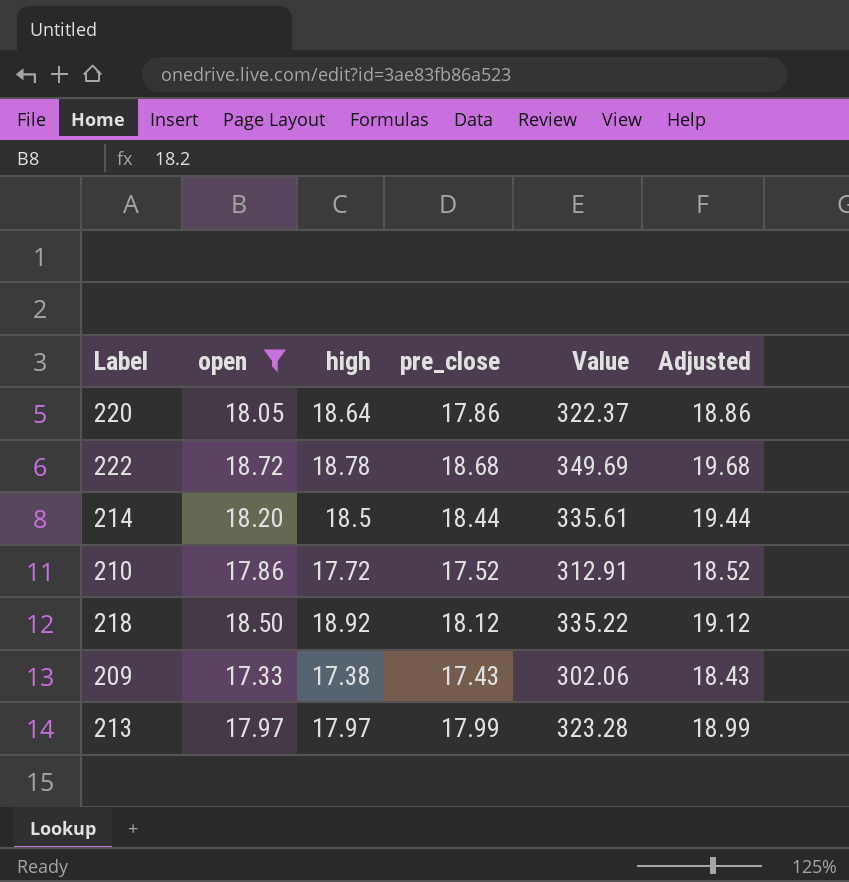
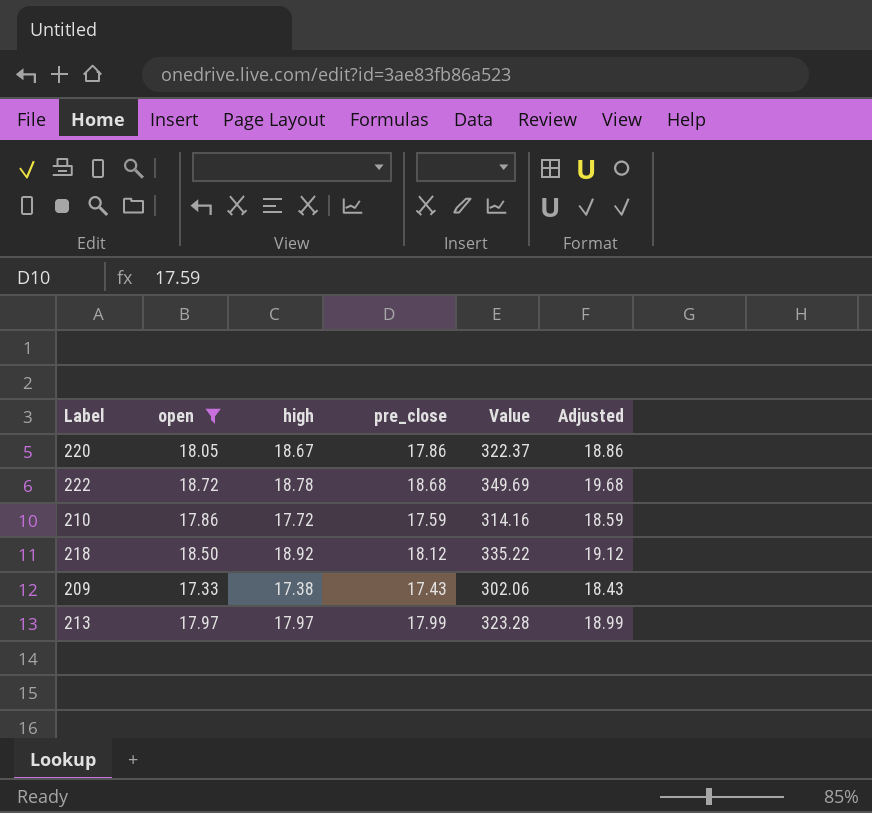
row 214: 18.20 | 18.5 | 18.44 | 335.61 | 19.44 -> none
220 | high: 18.64 -> 18.67
210 | pre_close: 17.52 -> 17.59
210 | Value: 312.91 -> 314.16
210 | Adjusted: 18.52 -> 18.59

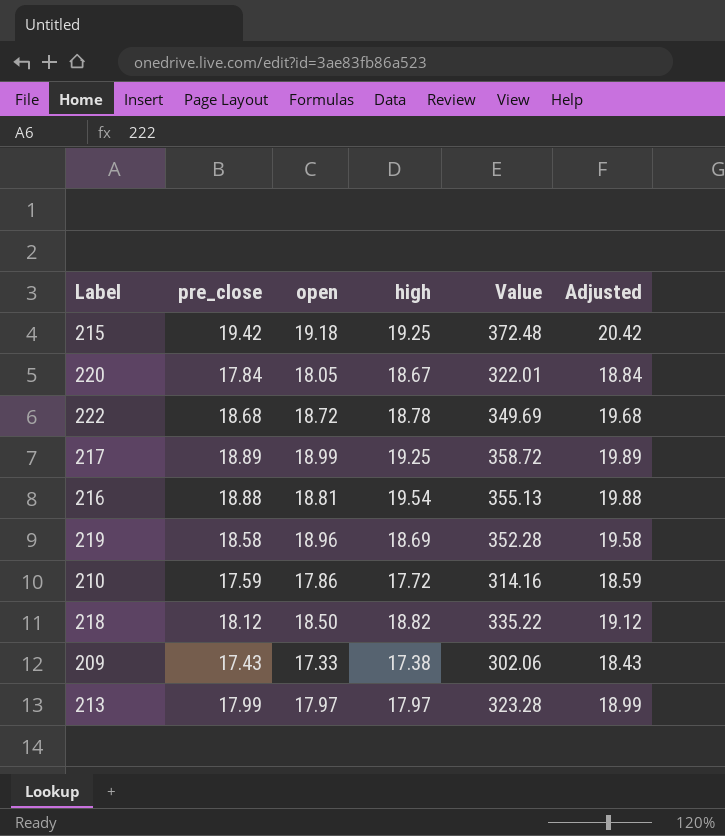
filter: open <= 18.72 -> none
column pre_close | position: 4 -> 2
220 | pre_close: 17.86 -> 17.84
220 | Value: 322.37 -> 322.01
220 | Adjusted: 18.86 -> 18.84
218 | high: 18.92 -> 18.82

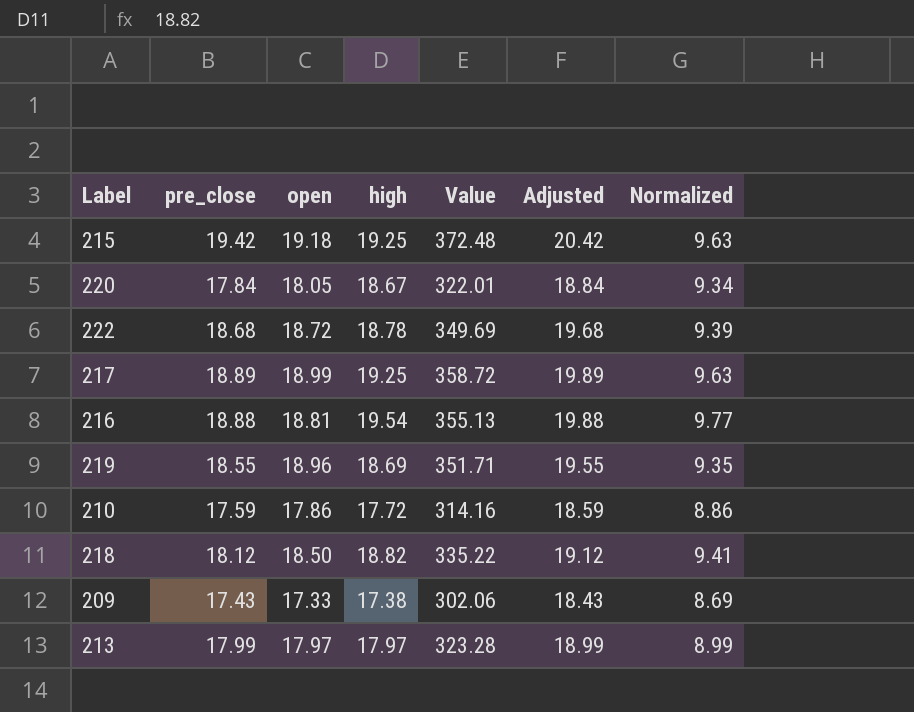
column Normalized | formula: none -> [high] * 0.5
219 | pre_close: 18.58 -> 18.55
219 | Value: 352.28 -> 351.71
219 | Adjusted: 19.58 -> 19.55

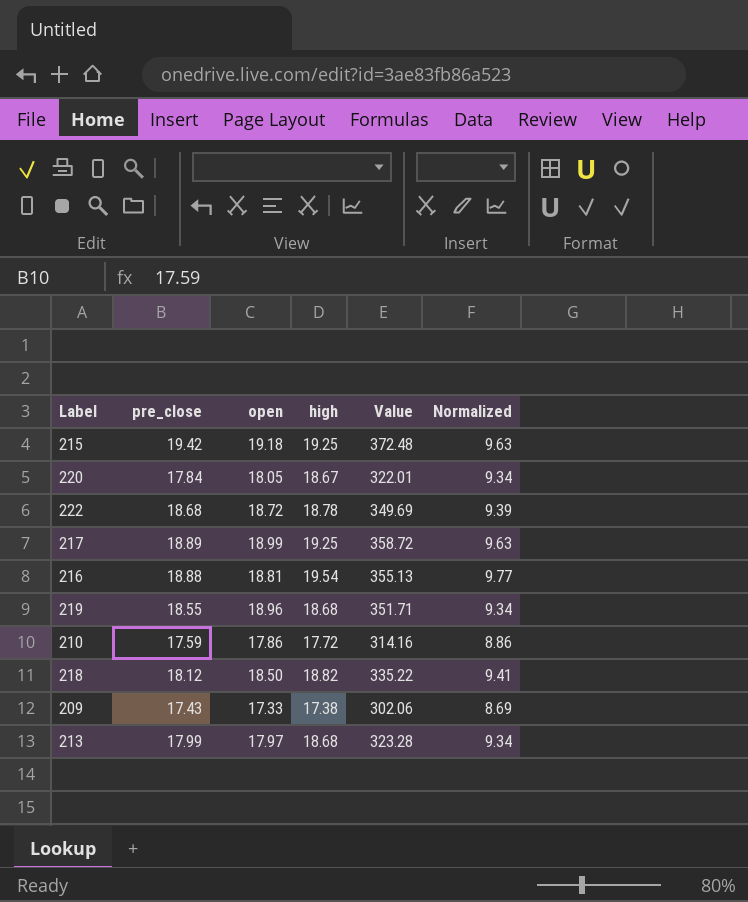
column Adjusted | formula: [pre_close] + 1 -> none
219 | high: 18.69 -> 18.68
219 | Normalized: 9.35 -> 9.34
213 | high: 17.97 -> 18.68
213 | Normalized: 8.99 -> 9.34

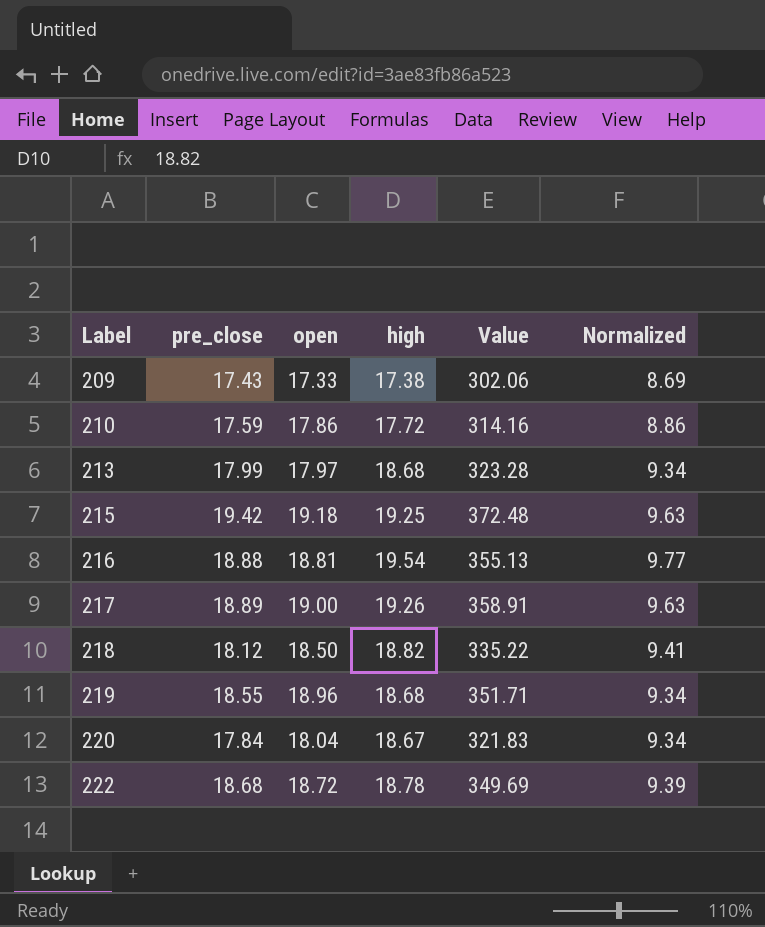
row order: none -> Label ascending
217 | open: 18.99 -> 19.00
217 | high: 19.25 -> 19.26
217 | Value: 358.72 -> 358.91
220 | open: 18.05 -> 18.04
220 | Value: 322.01 -> 321.83

